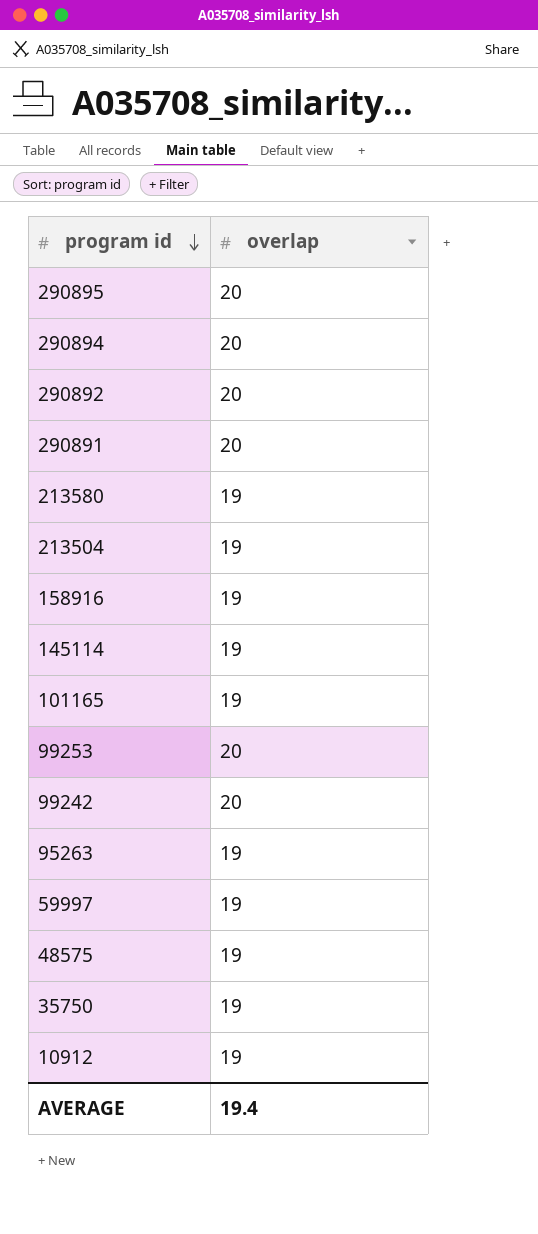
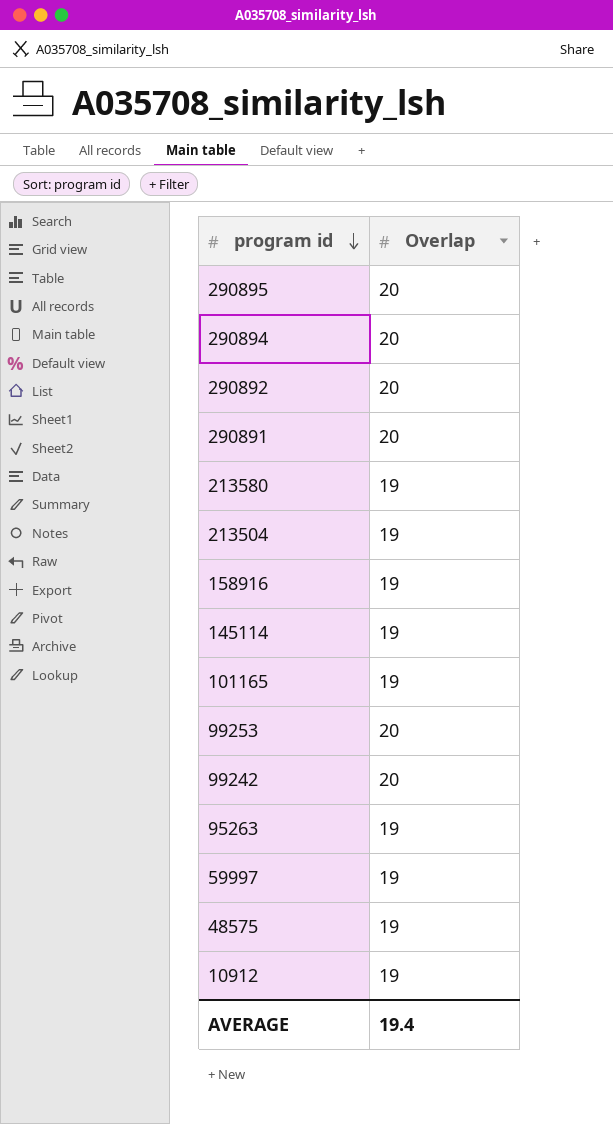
column name: overlap -> Overlap
row 35750: 19 -> none

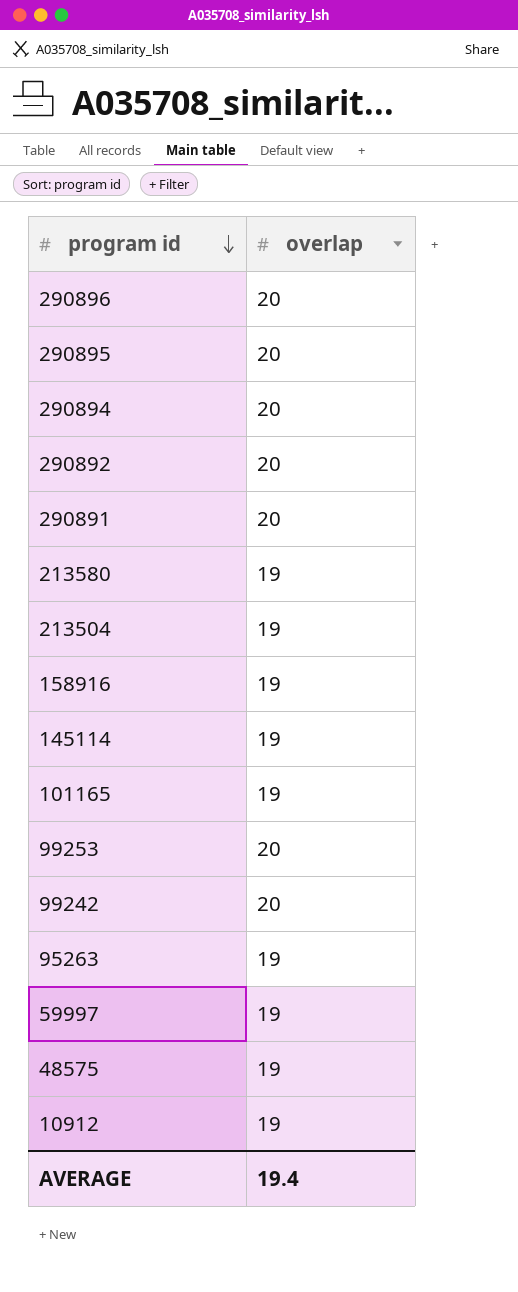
column name: Overlap -> overlap
row 290896: none -> 20

